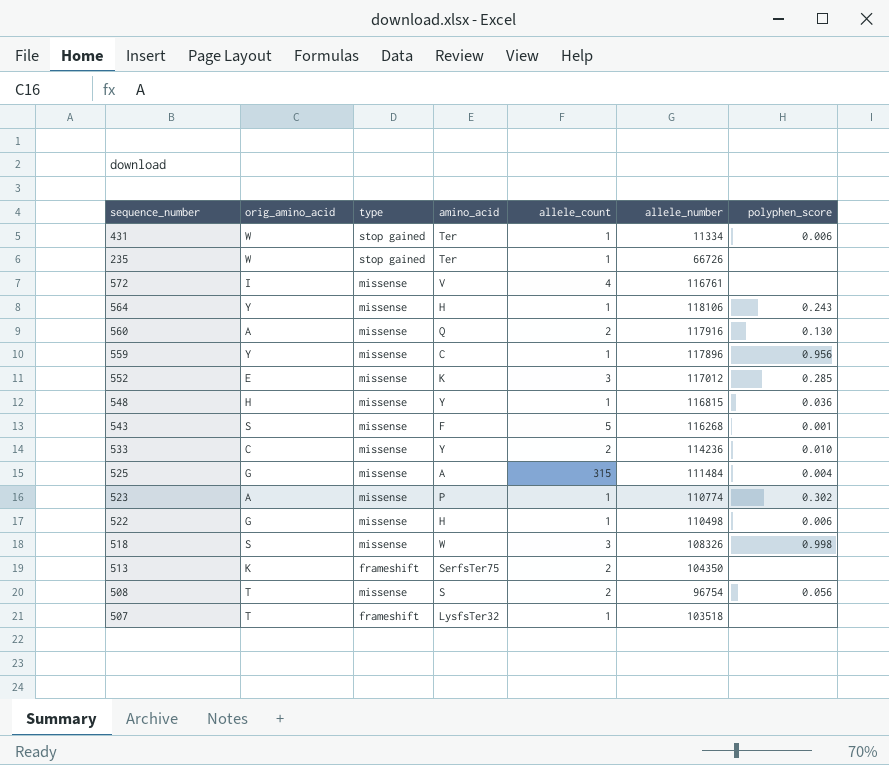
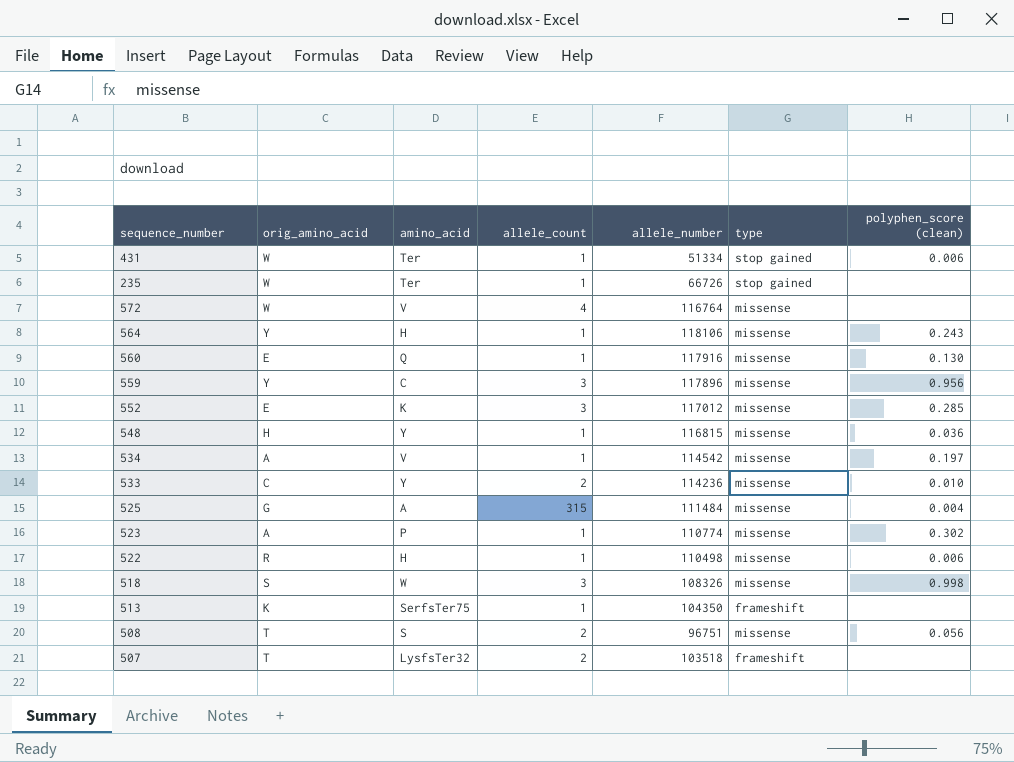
column type | position: 3 -> 6
column name: polyphen_score -> polyphen_score (clean)
row 543: S | missense | F | 5 | 116268 | 0.001 -> none
431 | allele_number: 11334 -> 51334
572 | orig_amino_acid: I -> W
572 | allele_number: 116761 -> 116764
560 | orig_amino_acid: A -> E
560 | allele_count: 2 -> 1
559 | allele_count: 1 -> 3
row 534: none -> A | V | 1 | 114542 | missense | 0.197
522 | orig_amino_acid: G -> R
513 | allele_count: 2 -> 1
508 | allele_number: 96754 -> 96751
507 | allele_count: 1 -> 2

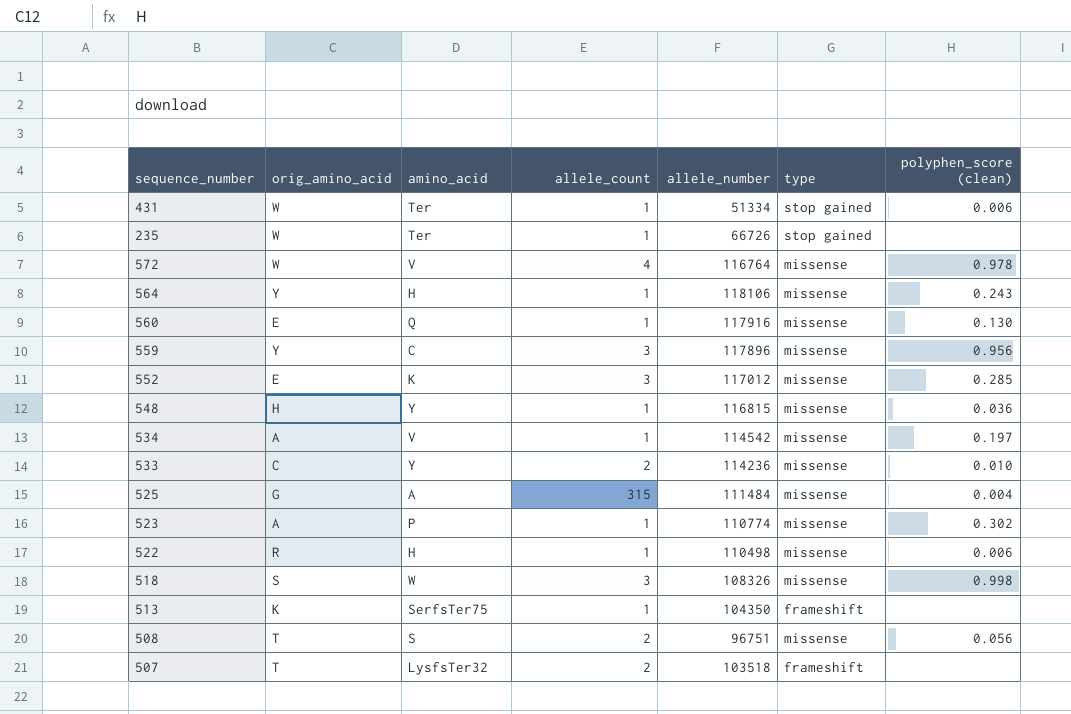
572 | polyphen_score (clean): none -> 0.978

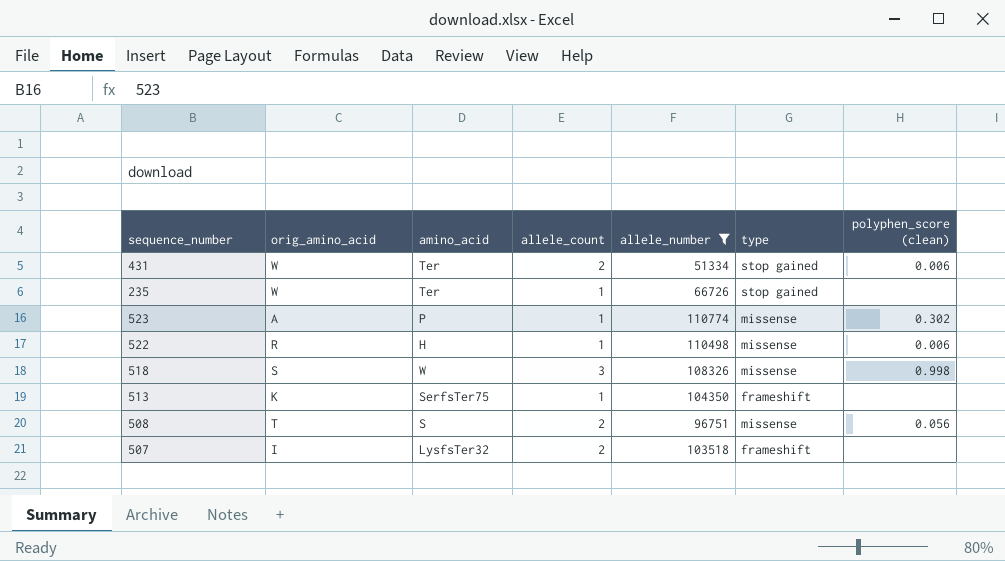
filter: none -> allele_number <= 110774
431 | allele_count: 1 -> 2
507 | orig_amino_acid: T -> I

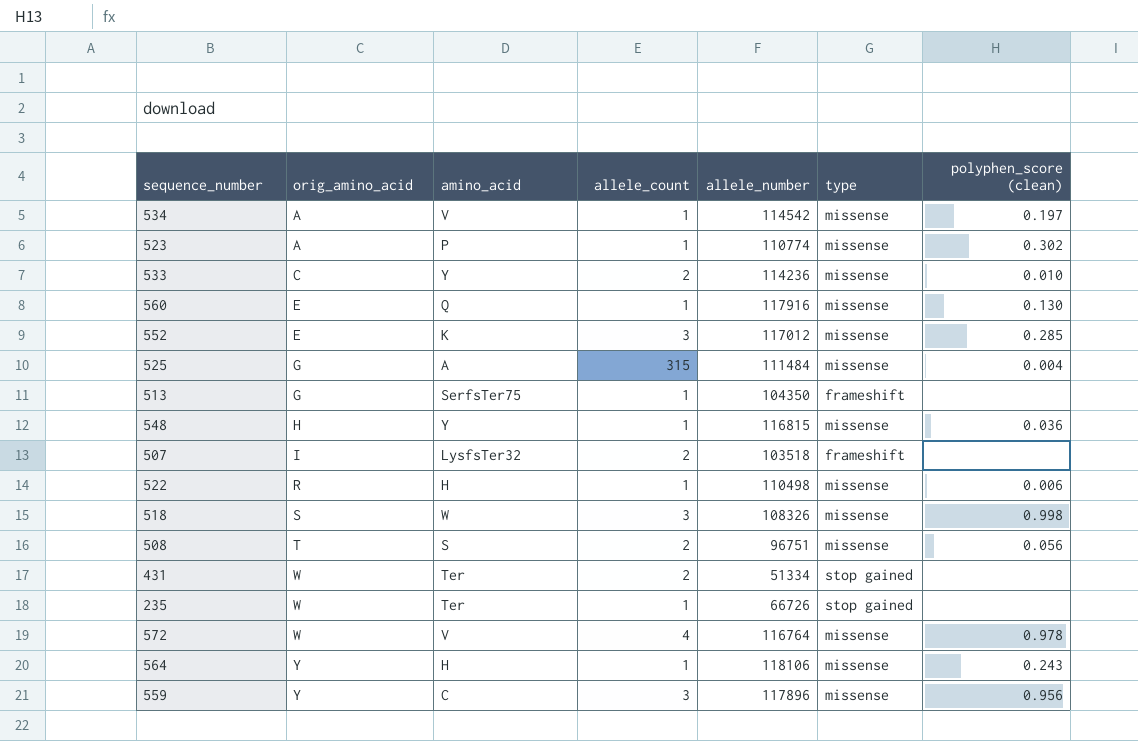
filter: allele_number <= 110774 -> none
row order: none -> orig_amino_acid ascending
513 | orig_amino_acid: K -> G
431 | polyphen_score (clean): 0.006 -> none

